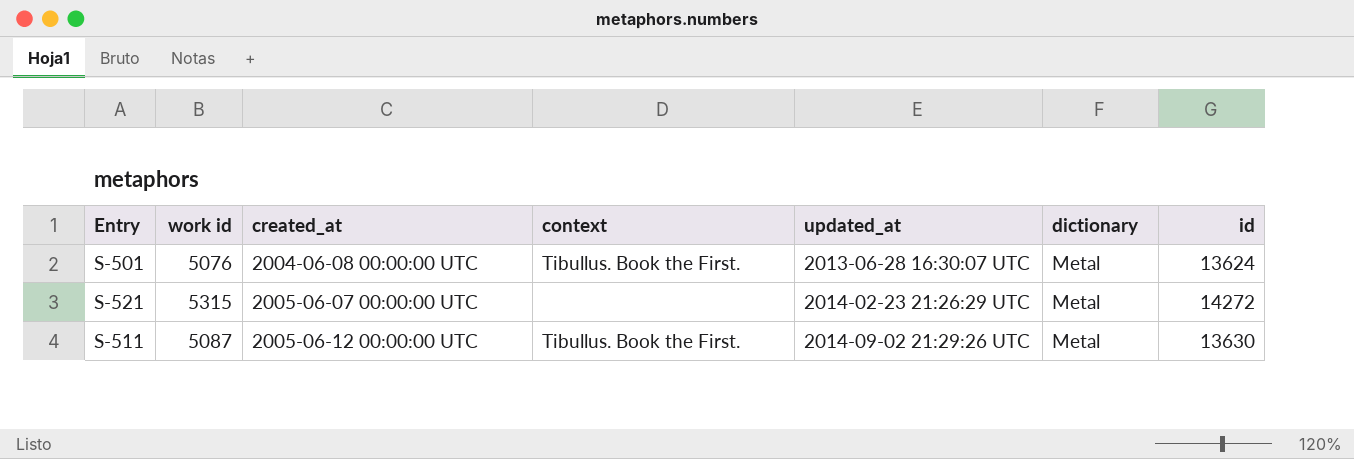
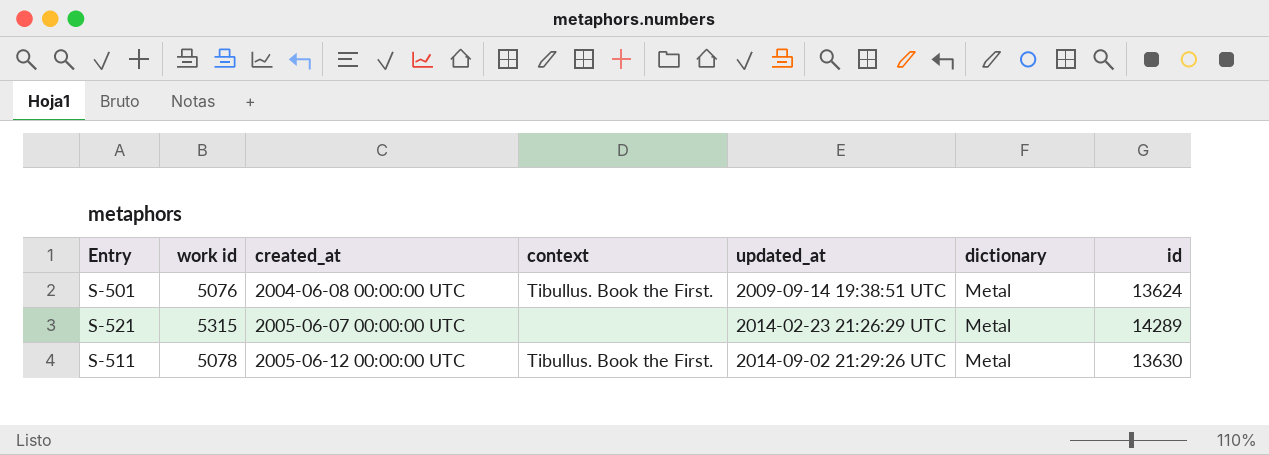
S-501 | updated_at: 2013-06-28 16:30:07 UTC -> 2009-09-14 19:38:51 UTC
S-521 | id: 14272 -> 14289
S-511 | work id: 5087 -> 5078

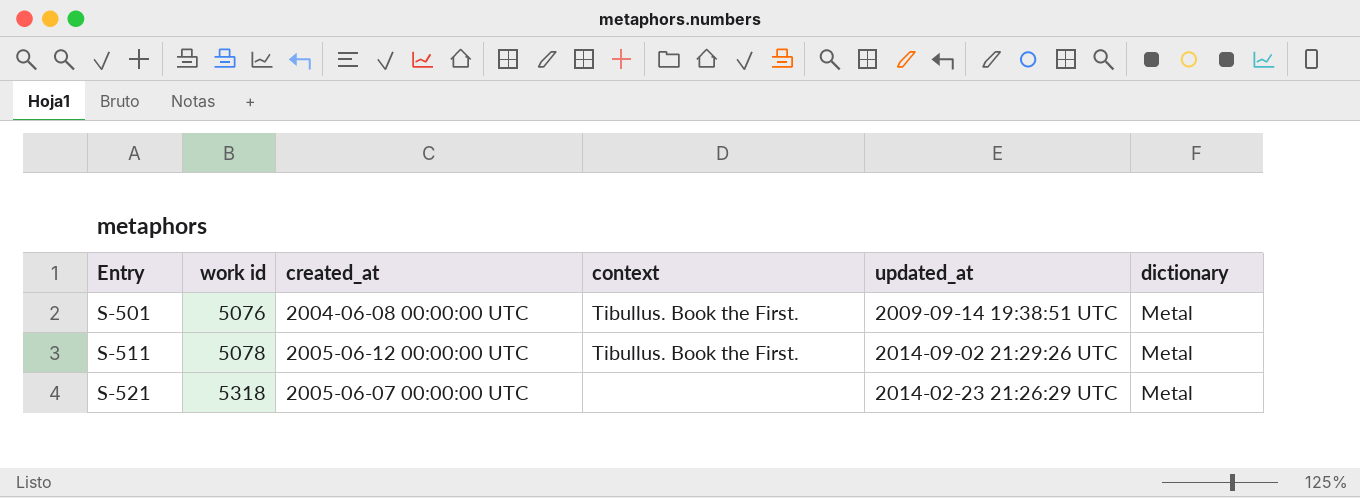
row order: created_at ascending -> Entry ascending
column id | position: 7 -> none
S-521 | work id: 5315 -> 5318

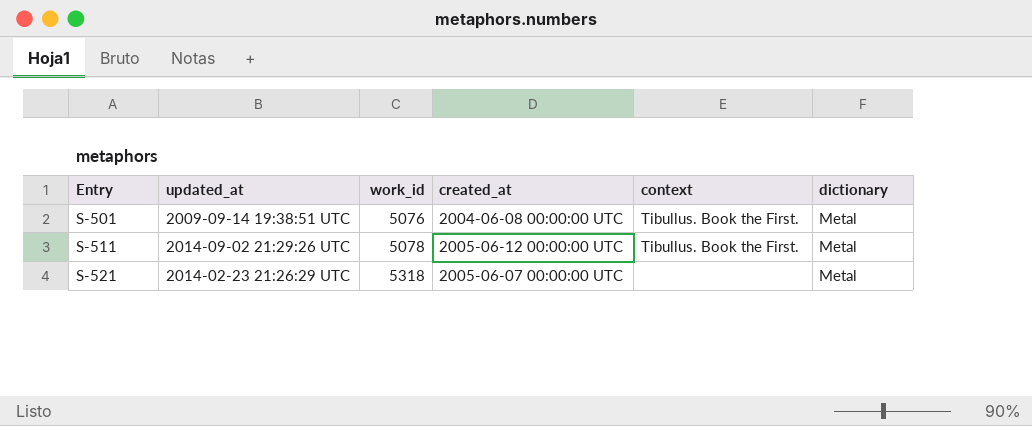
column updated_at | position: 5 -> 2
column name: work id -> work_id

